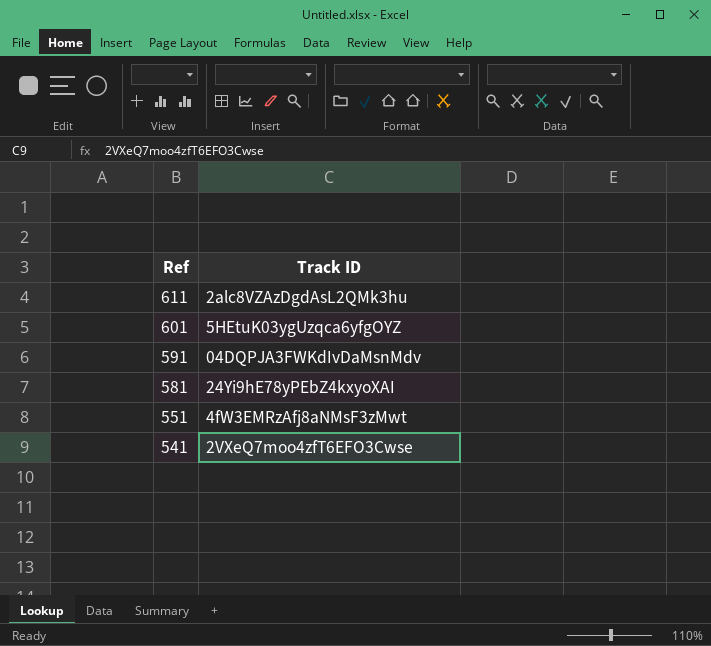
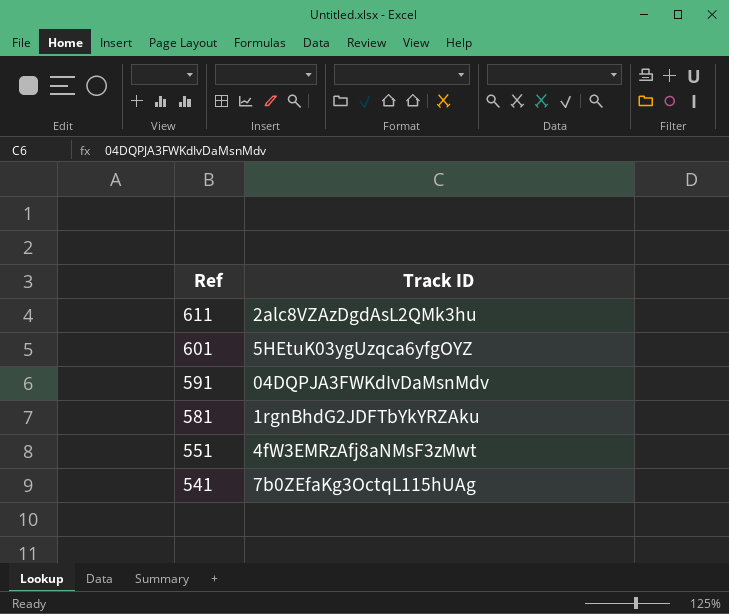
581 | Track ID: 24Yi9hE78yPEbZ4kxyoXAI -> 1rgnBhdG2JDFTbYkYRZAku
541 | Track ID: 2VXeQ7moo4zfT6EFO3Cwse -> 7b0ZEfaKg3OctqL115hUAg

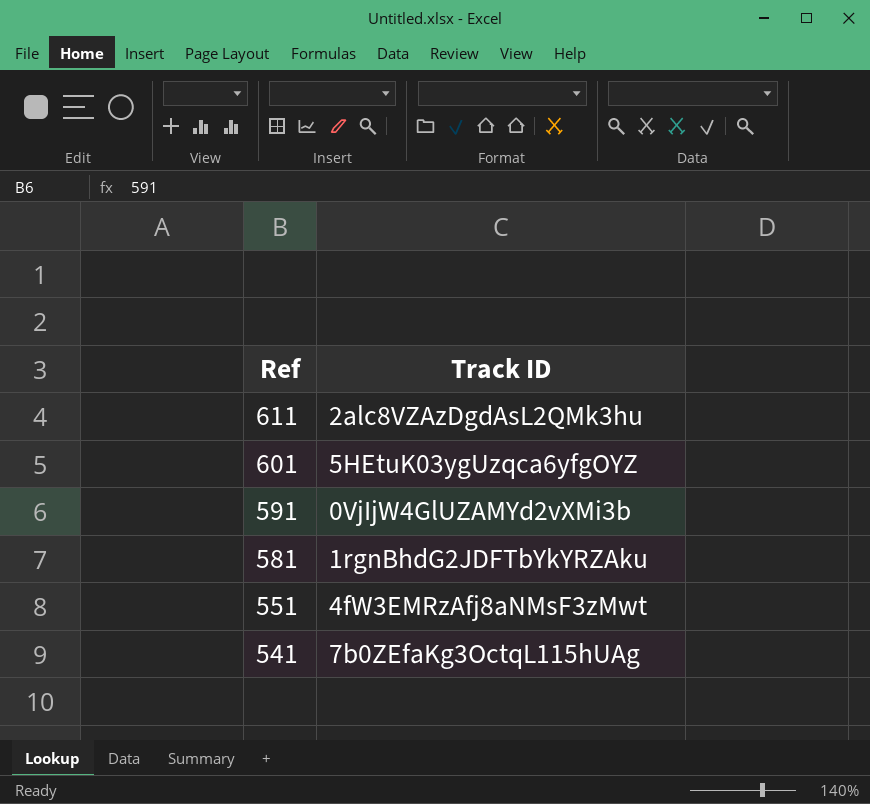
591 | Track ID: 04DQPJA3FWKdIvDaMsnMdv -> 0VjIjW4GlUZAMYd2vXMi3b

